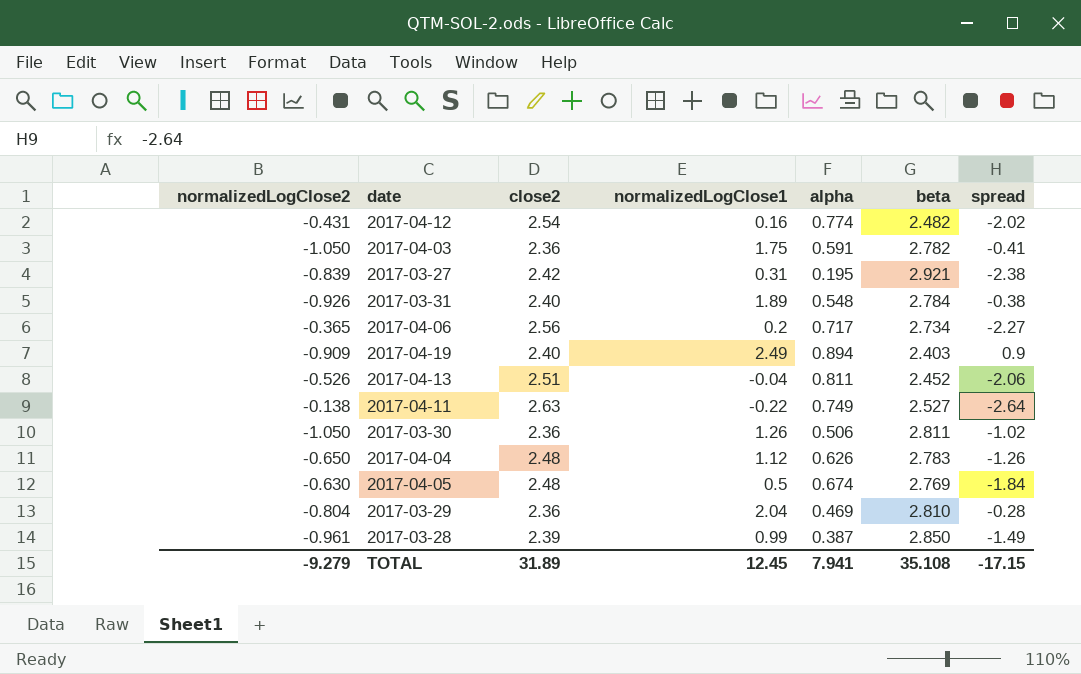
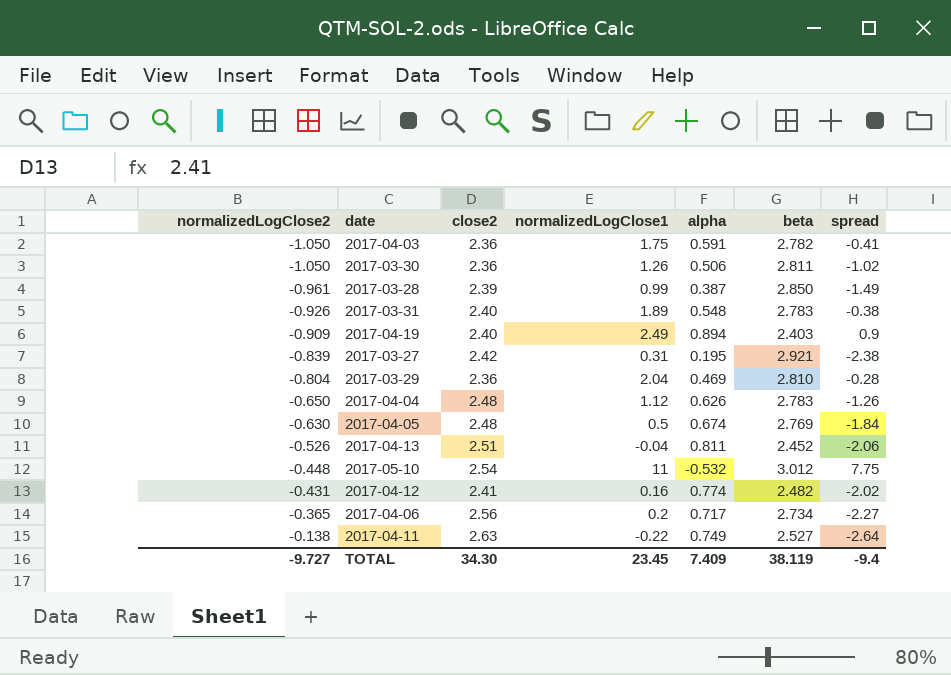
row order: none -> normalizedLogClose2 ascending
2017-03-31 | beta: 2.784 -> 2.783
row 2017-05-10: none -> -0.448 | 2.54 | 11 | -0.532 | 3.012 | 7.75
2017-04-12 | close2: 2.54 -> 2.41
TOTAL | normalizedLogClose2: -9.279 -> -9.727
TOTAL | close2: 31.89 -> 34.30
TOTAL | normalizedLogClose1: 12.45 -> 23.45
TOTAL | alpha: 7.941 -> 7.409
TOTAL | beta: 35.108 -> 38.119
TOTAL | spread: -17.15 -> -9.4

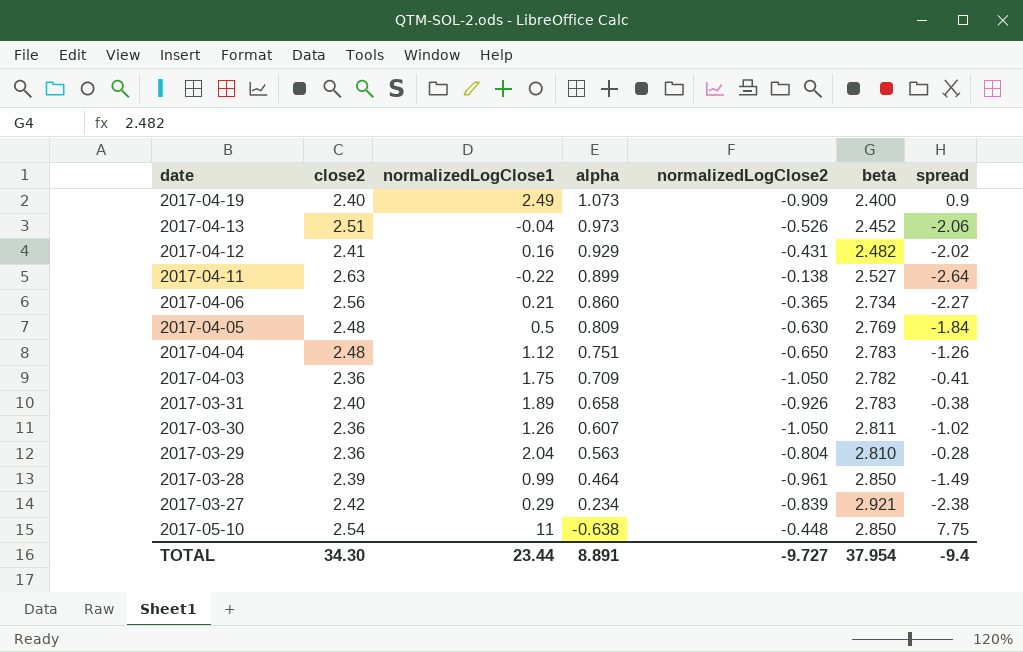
row order: normalizedLogClose2 ascending -> alpha descending
column normalizedLogClose2 | position: 1 -> 5
2017-04-19 | alpha: 0.894 -> 1.073
2017-04-19 | beta: 2.403 -> 2.400
2017-04-13 | alpha: 0.811 -> 0.973
2017-04-12 | alpha: 0.774 -> 0.929
2017-04-11 | alpha: 0.749 -> 0.899
2017-04-06 | normalizedLogClose1: 0.2 -> 0.21
2017-04-06 | alpha: 0.717 -> 0.860
2017-04-05 | alpha: 0.674 -> 0.809
2017-04-04 | alpha: 0.626 -> 0.751
2017-04-03 | alpha: 0.591 -> 0.709
2017-03-31 | alpha: 0.548 -> 0.658
2017-03-30 | alpha: 0.506 -> 0.607
2017-03-29 | alpha: 0.469 -> 0.563
2017-03-28 | alpha: 0.387 -> 0.464
2017-03-27 | normalizedLogClose1: 0.31 -> 0.29
2017-03-27 | alpha: 0.195 -> 0.234
2017-05-10 | alpha: -0.532 -> -0.638
2017-05-10 | beta: 3.012 -> 2.850
TOTAL | normalizedLogClose1: 23.45 -> 23.44
TOTAL | alpha: 7.409 -> 8.891
TOTAL | beta: 38.119 -> 37.954

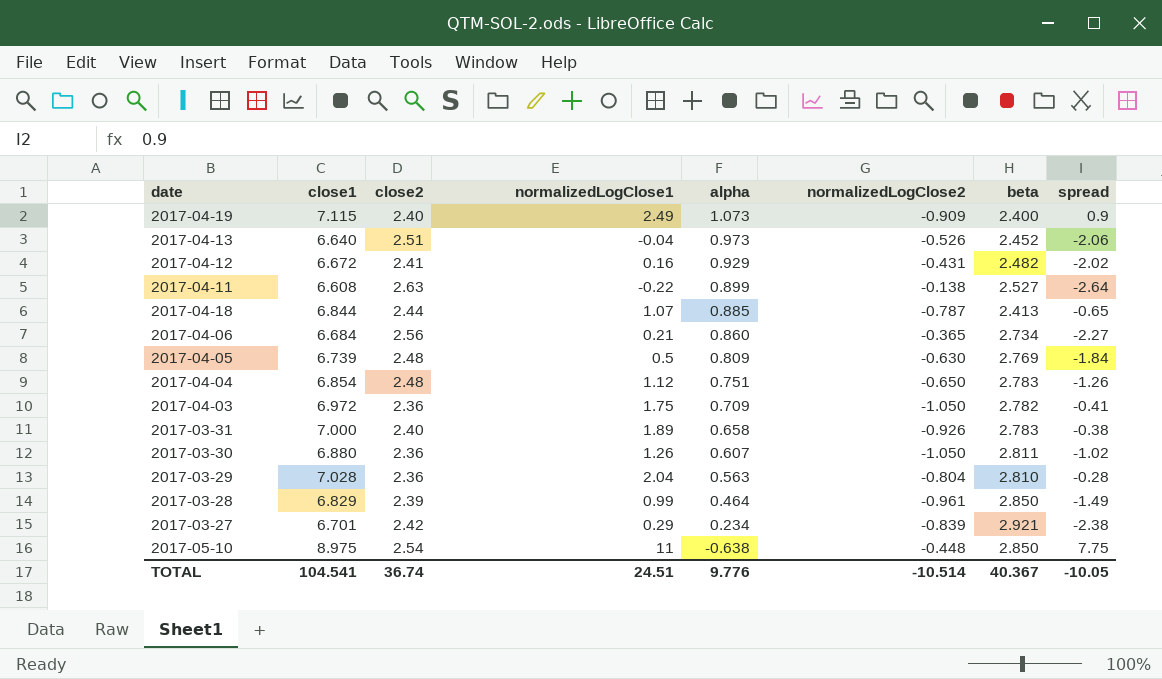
column close1 | position: none -> 2
row 2017-04-18: none -> 6.844 | 2.44 | 1.07 | 0.885 | -0.787 | 2.413 | -0.65
TOTAL | close2: 34.30 -> 36.74
TOTAL | normalizedLogClose1: 23.44 -> 24.51
TOTAL | alpha: 8.891 -> 9.776
TOTAL | normalizedLogClose2: -9.727 -> -10.514
TOTAL | beta: 37.954 -> 40.367
TOTAL | spread: -9.4 -> -10.05

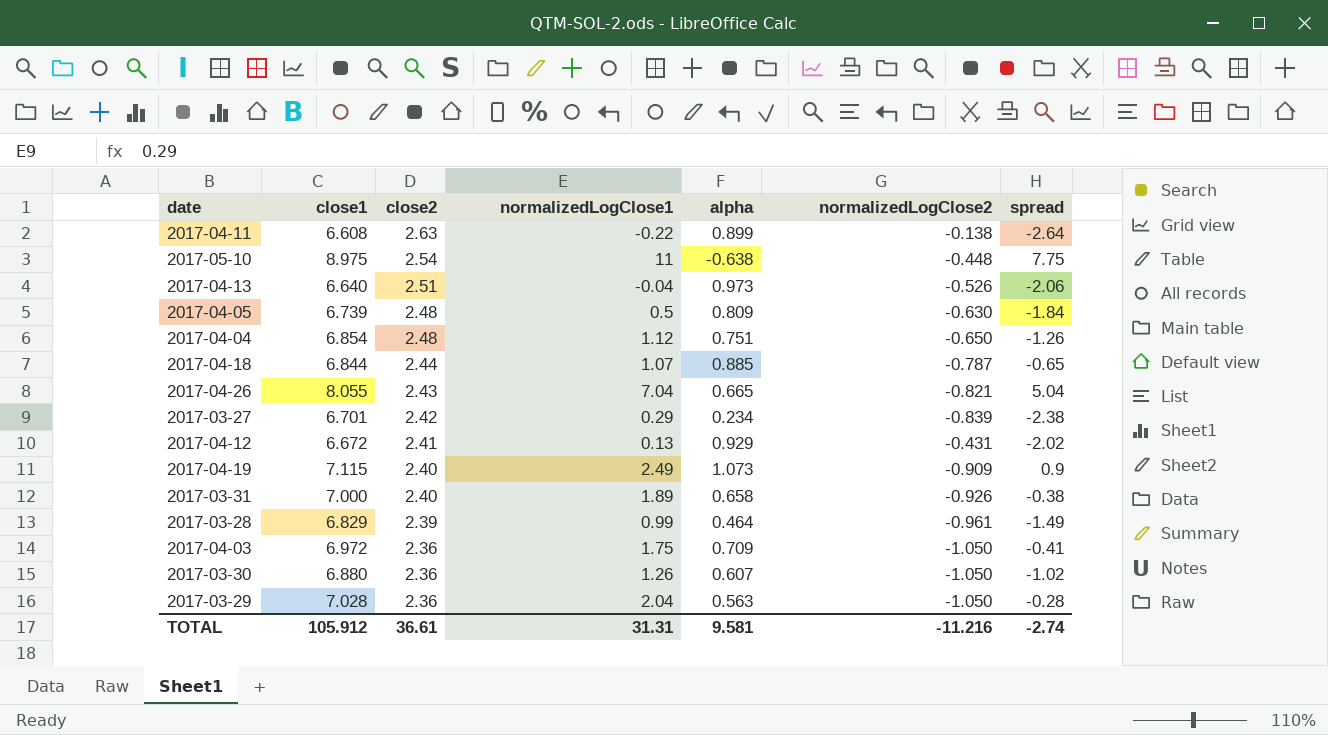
row order: alpha descending -> close2 descending
column beta | position: 7 -> none
row 2017-04-06: 6.684 | 2.56 | 0.21 | 0.860 | -0.365 | 2.734 | -2.27 -> none
row 2017-04-26: none -> 8.055 | 2.43 | 7.04 | 0.665 | -0.821 | 5.04
2017-04-12 | normalizedLogClose1: 0.16 -> 0.13
2017-03-29 | normalizedLogClose2: -0.804 -> -1.050
TOTAL | close1: 104.541 -> 105.912
TOTAL | close2: 36.74 -> 36.61
TOTAL | normalizedLogClose1: 24.51 -> 31.31
TOTAL | alpha: 9.776 -> 9.581
TOTAL | normalizedLogClose2: -10.514 -> -11.216
TOTAL | spread: -10.05 -> -2.74

